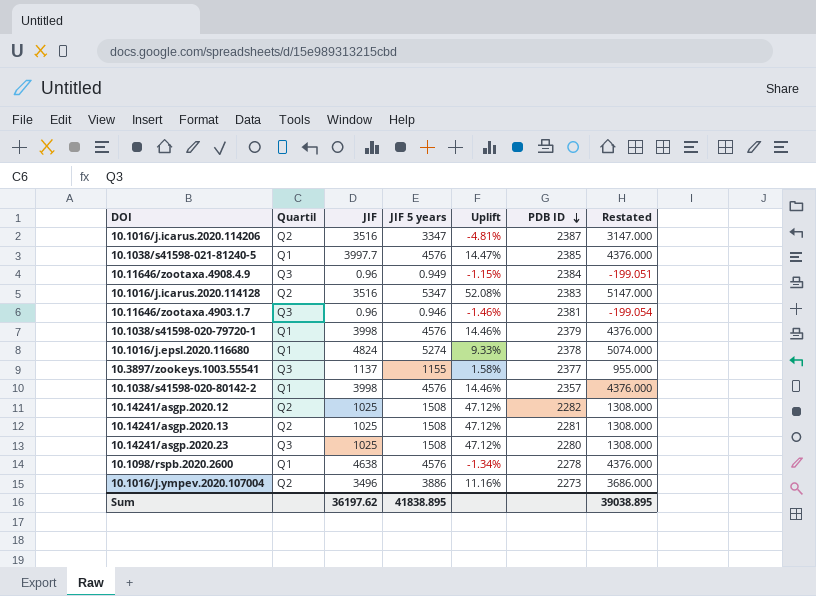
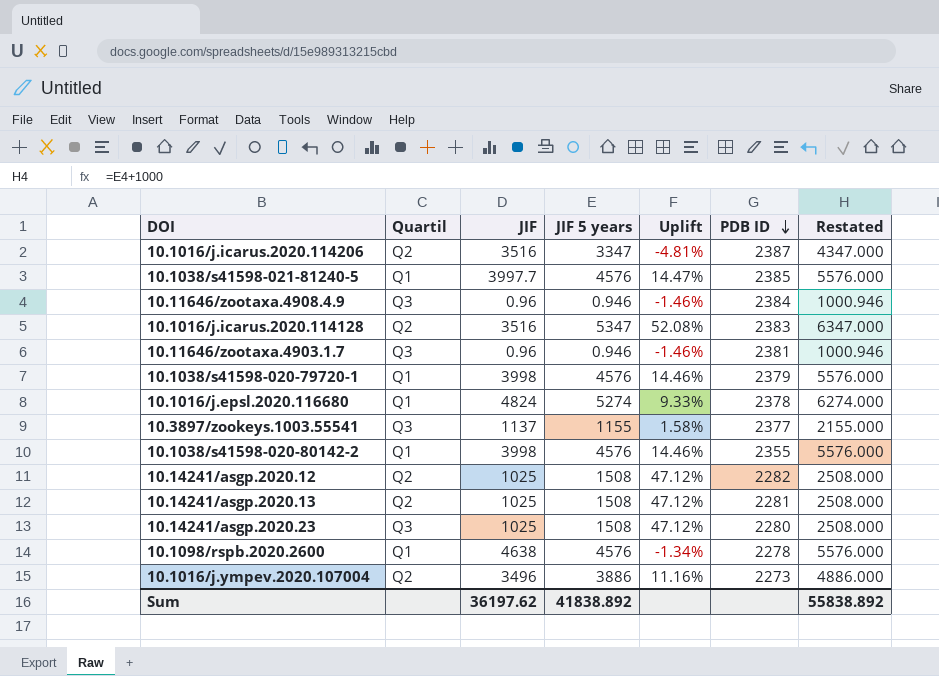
column Restated | formula: [JIF 5 years] - 200 -> [JIF 5 years] + 1000
10.11646/zootaxa.4908.4.9 | JIF 5 years: 0.949 -> 0.946
10.11646/zootaxa.4908.4.9 | Uplift: -1.15% -> -1.46%
10.1038/s41598-020-80142-2 | PDB ID: 2357 -> 2355
Sum | JIF 5 years: 41838.895 -> 41838.892
Sum | Restated: 39038.895 -> 55838.892

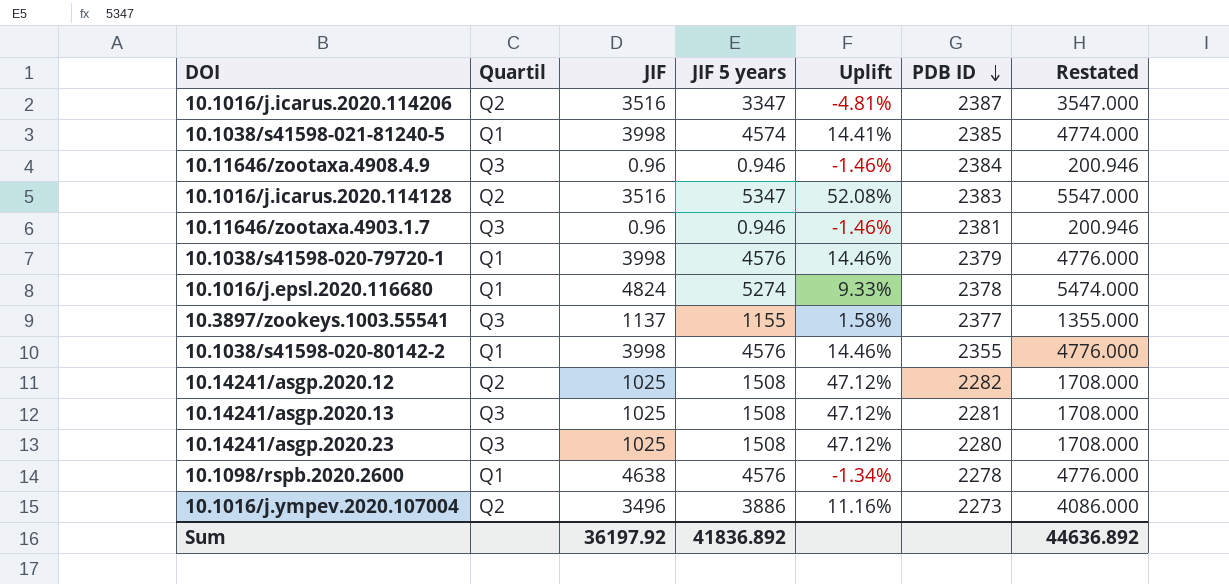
column Restated | formula: [JIF 5 years] + 1000 -> [JIF 5 years] + 200
10.1038/s41598-021-81240-5 | JIF: 3997.7 -> 3998
10.1038/s41598-021-81240-5 | JIF 5 years: 4576 -> 4574
10.1038/s41598-021-81240-5 | Uplift: 14.47% -> 14.41%
10.14241/asgp.2020.13 | Quartil: Q2 -> Q3
Sum | JIF: 36197.62 -> 36197.92
Sum | JIF 5 years: 41838.892 -> 41836.892
Sum | Restated: 55838.892 -> 44636.892

